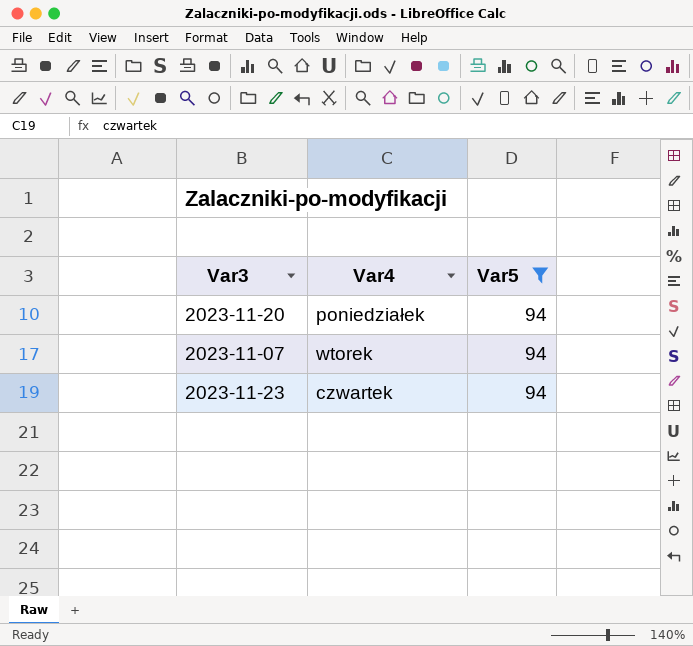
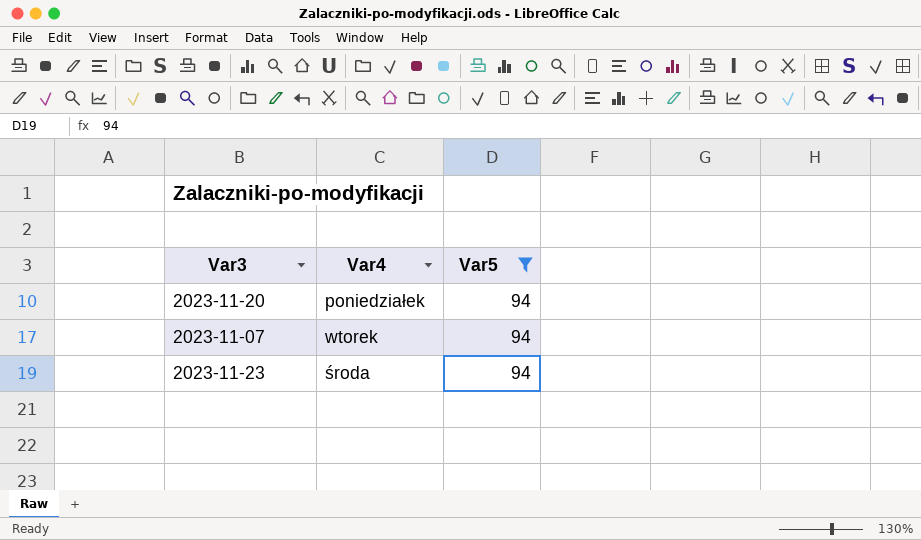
2023-11-23 | Var4: czwartek -> środa

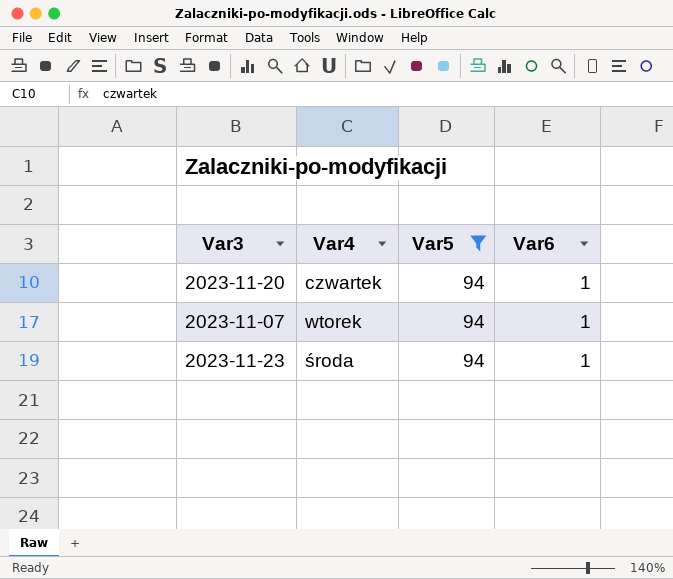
column Var6 | position: none -> 4
2023-11-20 | Var4: poniedziałek -> czwartek

